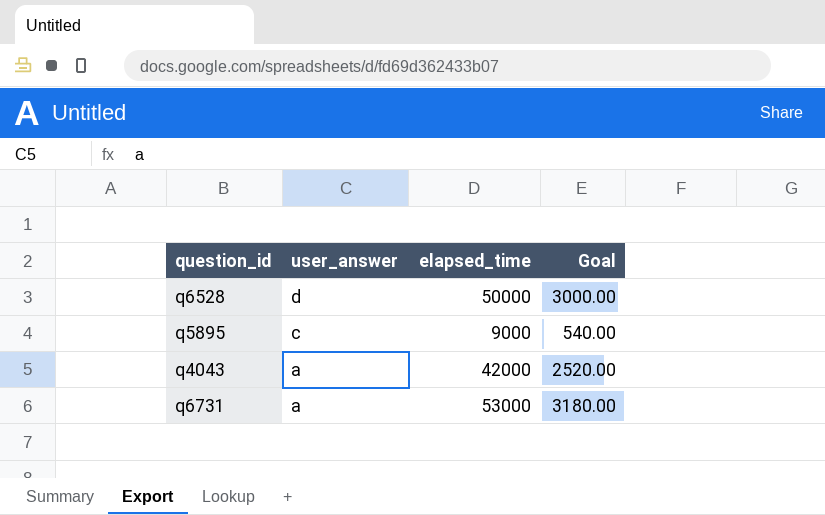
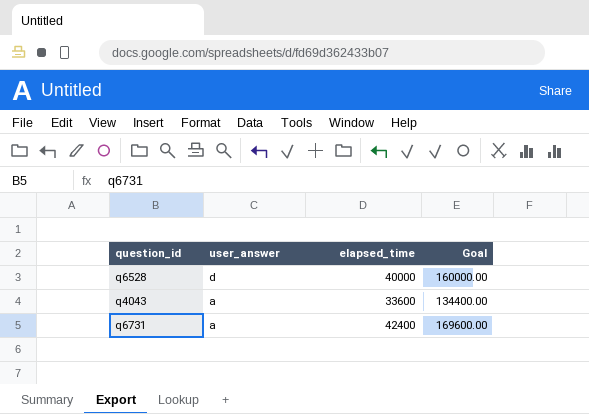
column Goal | formula: [elapsed_time] * 0.06 -> [elapsed_time] * 4
row q5895: c | 9000 | 540.00 -> none
q6528 | elapsed_time: 50000 -> 40000
q4043 | elapsed_time: 42000 -> 33600
q6731 | elapsed_time: 53000 -> 42400

